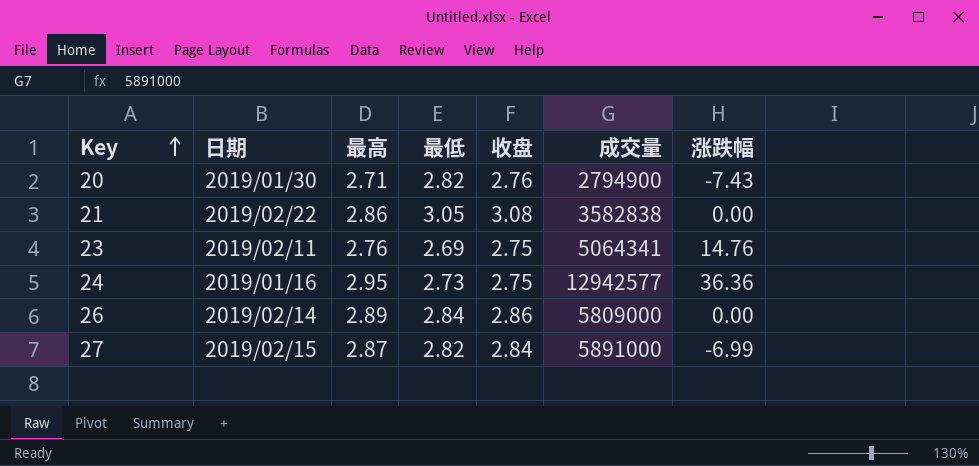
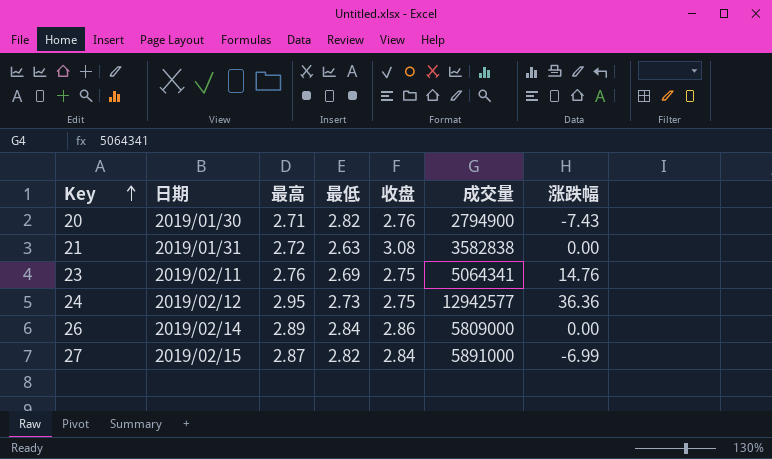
21 | 日期: 2019/02/22 -> 2019/01/31
21 | 最高: 2.86 -> 2.72
21 | 最低: 3.05 -> 2.63
24 | 日期: 2019/01/16 -> 2019/02/12

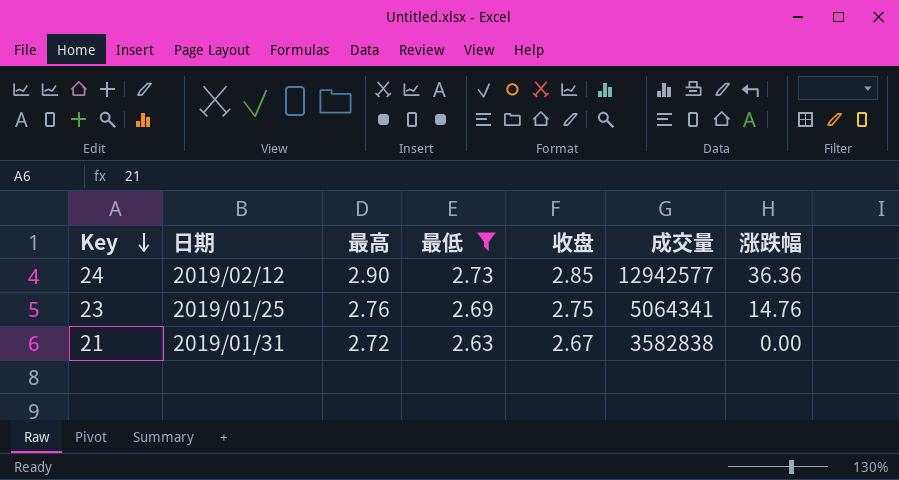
filter: none -> 最低 <= 2.73
row order: Key ascending -> Key descending
24 | 最高: 2.95 -> 2.90
24 | 收盘: 2.75 -> 2.85
23 | 日期: 2019/02/11 -> 2019/01/25
21 | 收盘: 3.08 -> 2.67

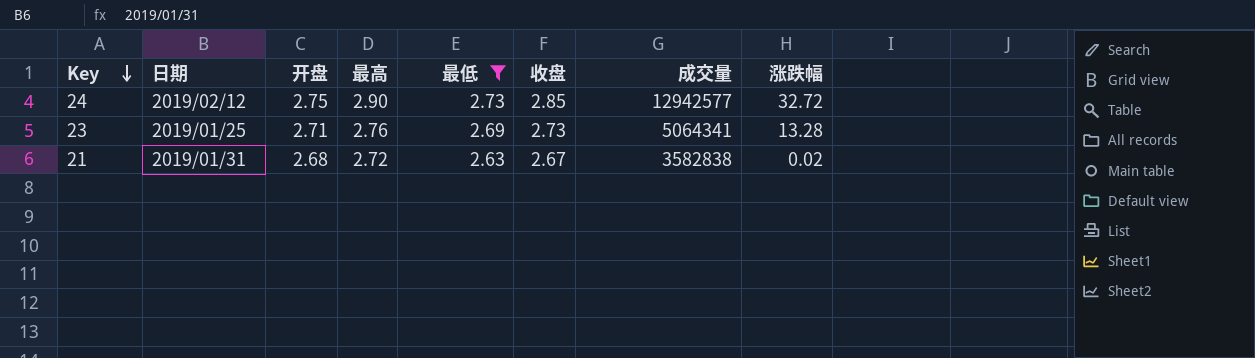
column 开盘 | position: none -> 3
24 | 涨跌幅: 36.36 -> 32.72
23 | 收盘: 2.75 -> 2.73
23 | 涨跌幅: 14.76 -> 13.28
21 | 涨跌幅: 0.00 -> 0.02

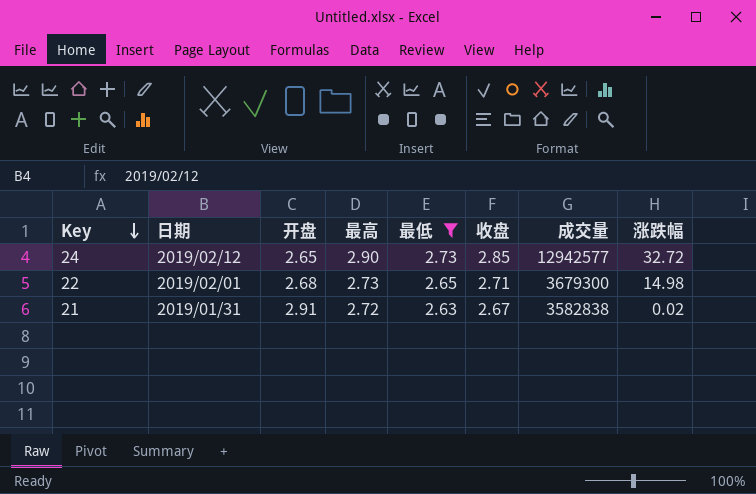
row 23: 2019/01/25 | 2.71 | 2.76 | 2.69 | 2.73 | 5064341 | 13.28 -> none
24 | 开盘: 2.75 -> 2.65
row 22: none -> 2019/02/01 | 2.68 | 2.73 | 2.65 | 2.71 | 3679300 | 14.98
21 | 开盘: 2.68 -> 2.91

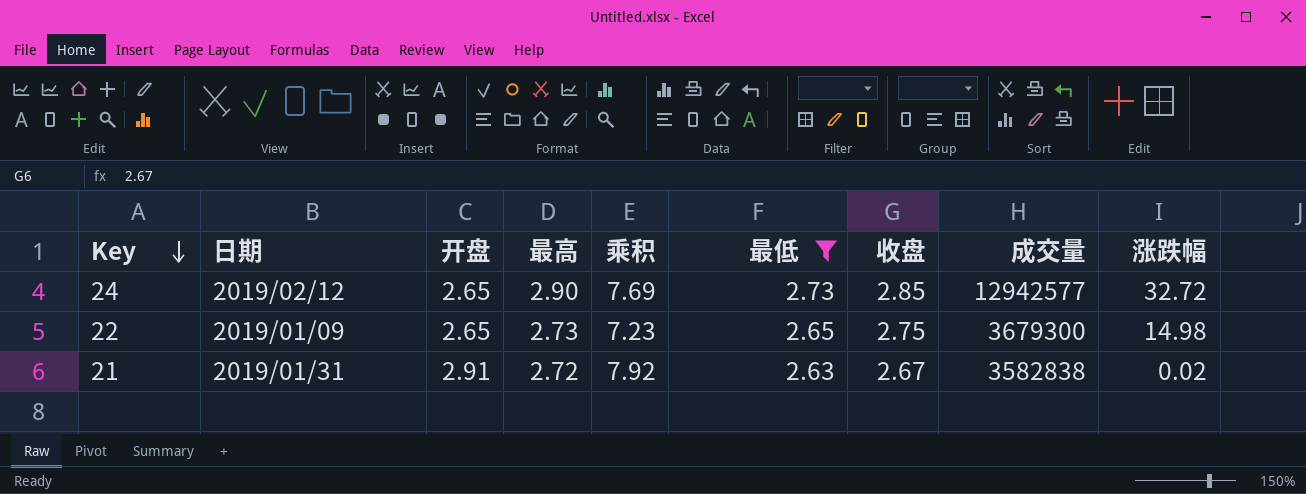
column 乘积 | formula: none -> [开盘] * [最高]
22 | 日期: 2019/02/01 -> 2019/01/09
22 | 开盘: 2.68 -> 2.65
22 | 收盘: 2.71 -> 2.75

